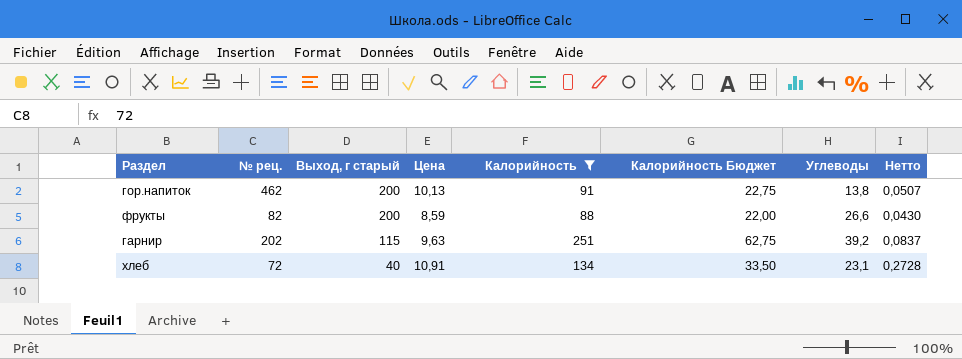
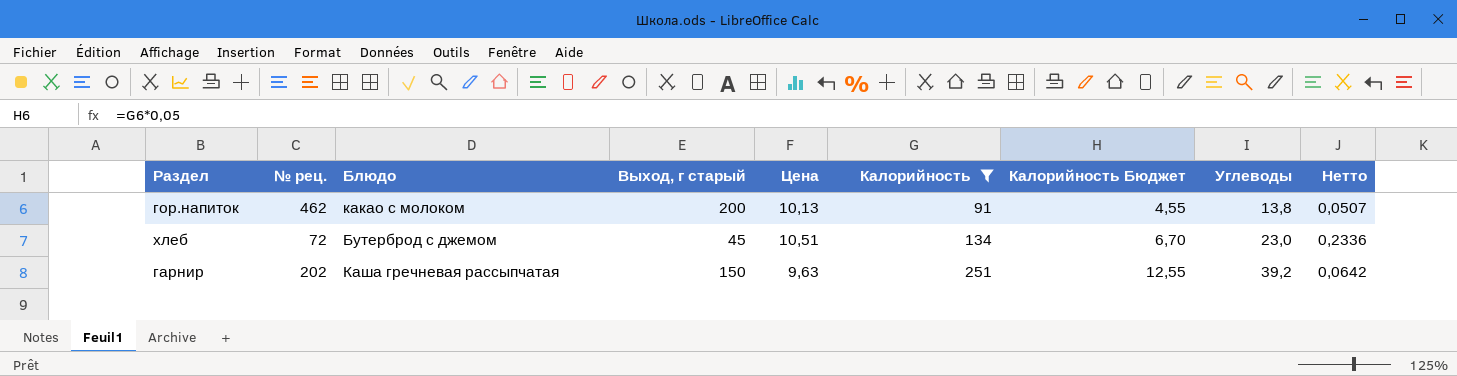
row order: Выход, г старый descending -> Калорийность ascending
column Блюдо | position: none -> 3
column Калорийность Бюджет | formula: [Калорийность] * 0,25 -> [Калорийность] * 0,05
row фрукты: 82 | 200 | 8,59 | 88 | 22,00 | 26,6 | 0,0430 -> none
хлеб | Выход, г старый: 40 -> 45
хлеб | Цена: 10,91 -> 10,51
хлеб | Углеводы: 23,1 -> 23,0
хлеб | Нетто: 0,2728 -> 0,2336
гарнир | Выход, г старый: 115 -> 150
гарнир | Нетто: 0,0837 -> 0,0642

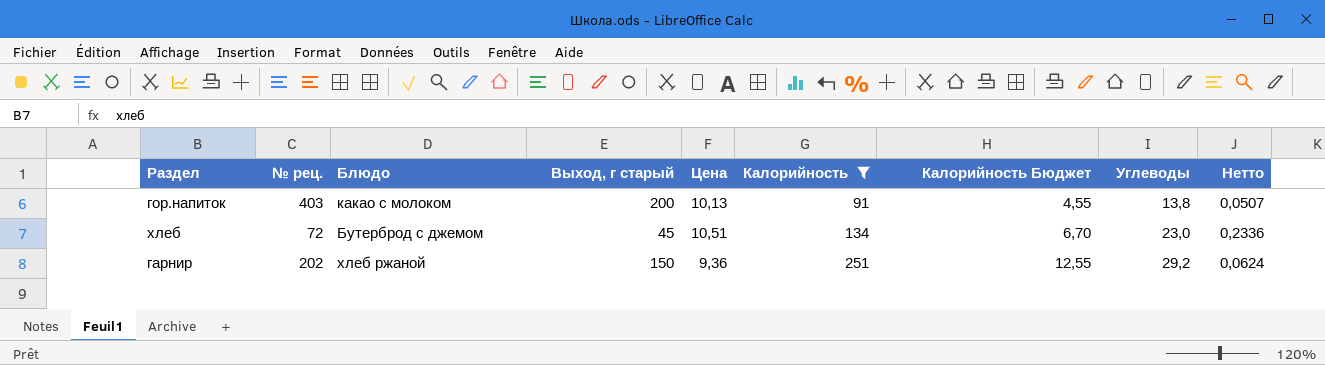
гор.напиток | № рец.: 462 -> 403
гарнир | Блюдо: Каша гречневая рассыпчатая -> хлеб ржаной
гарнир | Цена: 9,63 -> 9,36
гарнир | Углеводы: 39,2 -> 29,2
гарнир | Нетто: 0,0642 -> 0,0624

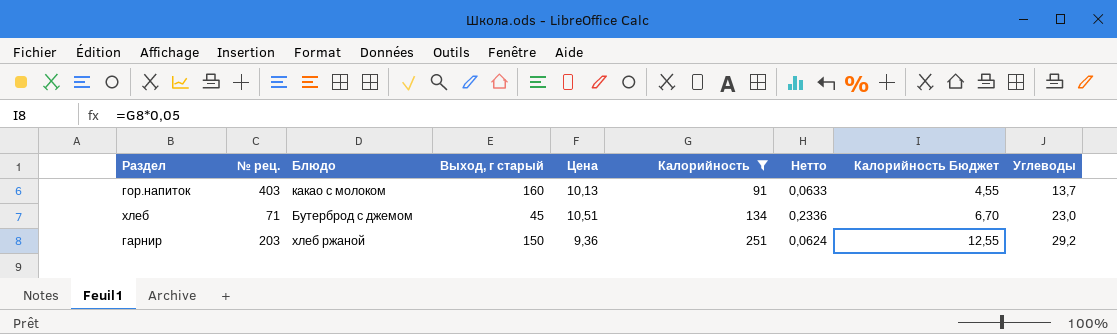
column Нетто | position: 9 -> 7
гор.напиток | Выход, г старый: 200 -> 160
гор.напиток | Нетто: 0,0507 -> 0,0633
гор.напиток | Углеводы: 13,8 -> 13,7
хлеб | № рец.: 72 -> 71
гарнир | № рец.: 202 -> 203

